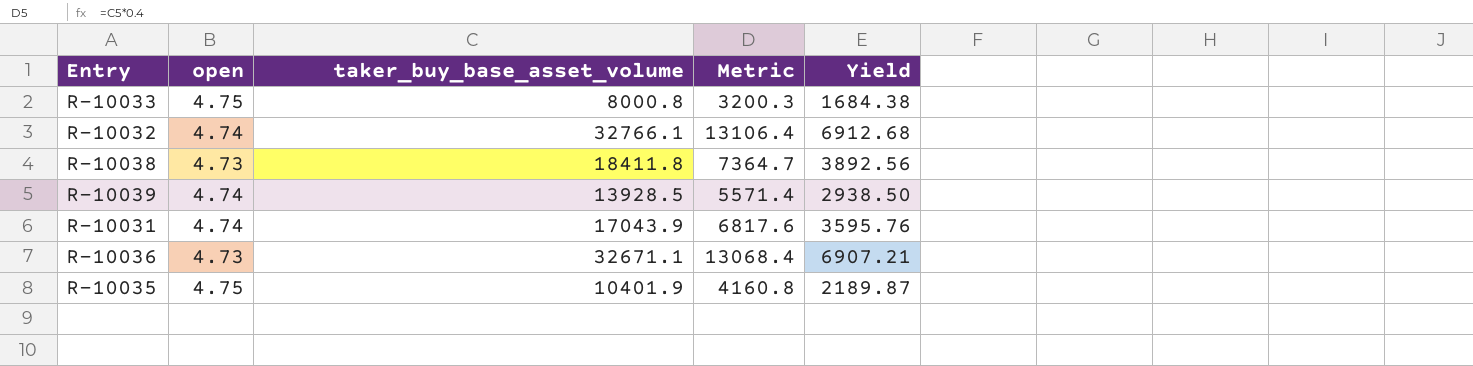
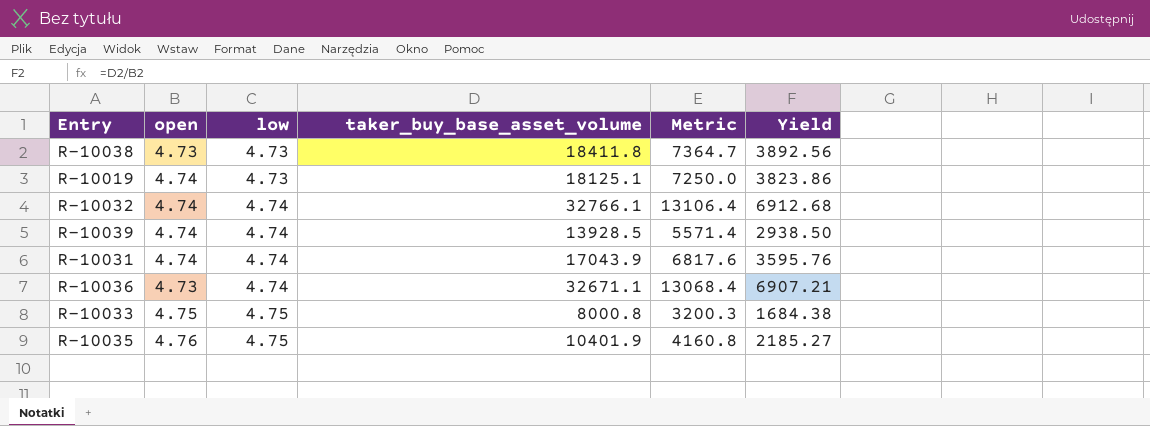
row order: none -> low ascending
column low | position: none -> 3
row R-10019: none -> 4.74 | 4.73 | 18125.1 | 7250.0 | 3823.86
R-10035 | open: 4.75 -> 4.76
R-10035 | Yield: 2189.87 -> 2185.27

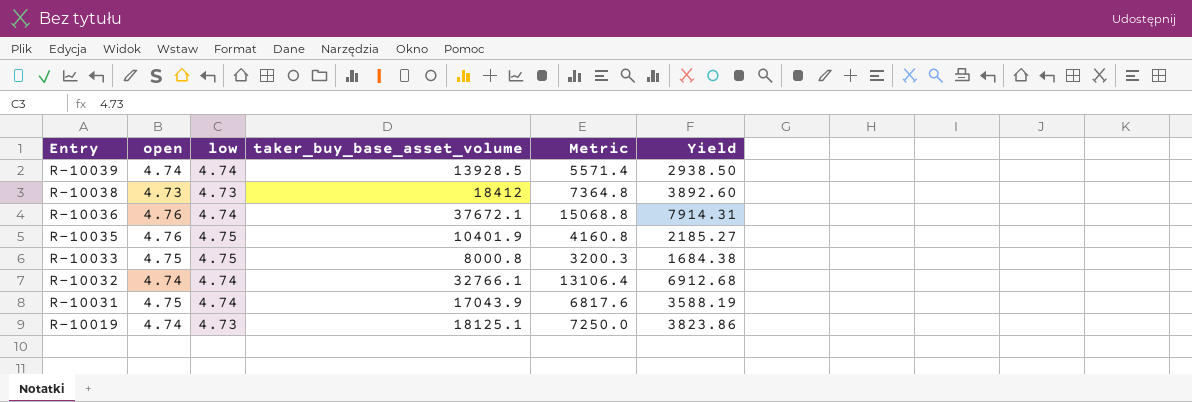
row order: low ascending -> Entry descending
R-10038 | taker_buy_base_asset_volume: 18411.8 -> 18412
R-10038 | Metric: 7364.7 -> 7364.8
R-10038 | Yield: 3892.56 -> 3892.60
R-10036 | open: 4.73 -> 4.76
R-10036 | taker_buy_base_asset_volume: 32671.1 -> 37672.1
R-10036 | Metric: 13068.4 -> 15068.8
R-10036 | Yield: 6907.21 -> 7914.31
R-10031 | open: 4.74 -> 4.75
R-10031 | Yield: 3595.76 -> 3588.19

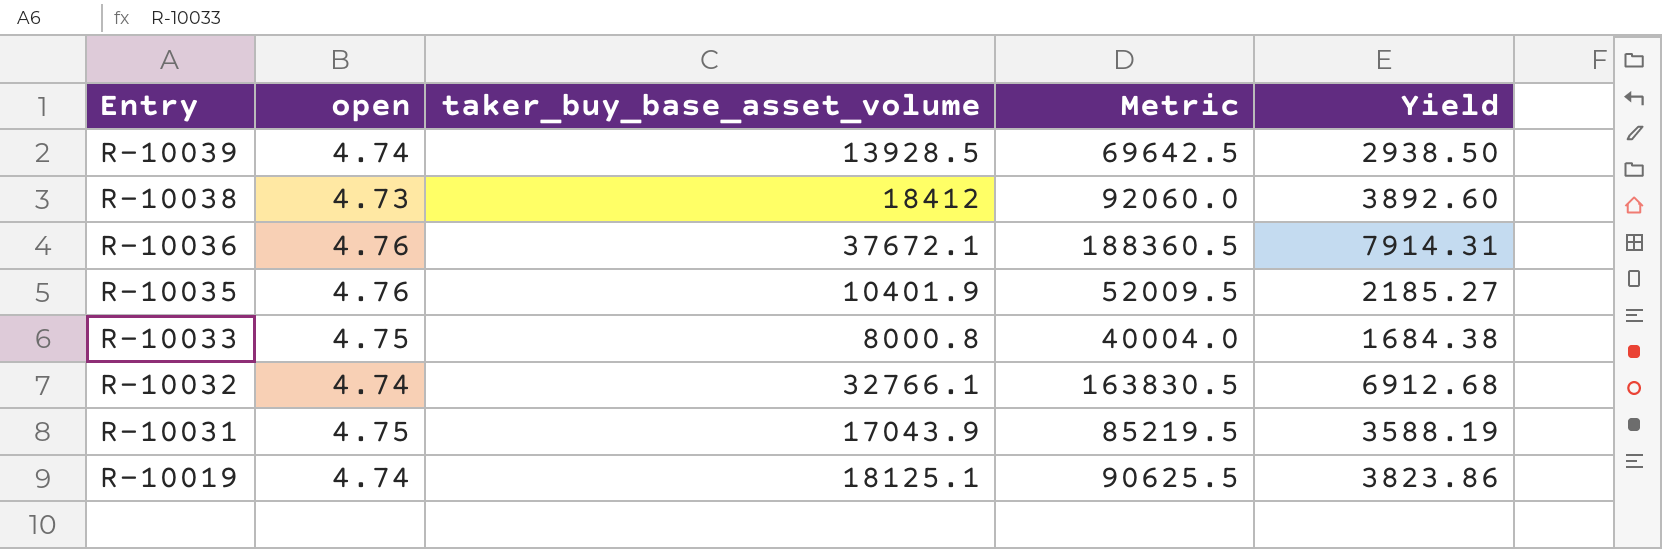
column low | position: 3 -> none
column Metric | formula: [taker_buy_base_asset_volume] * 0.4 -> [taker_buy_base_asset_volume] * 5

